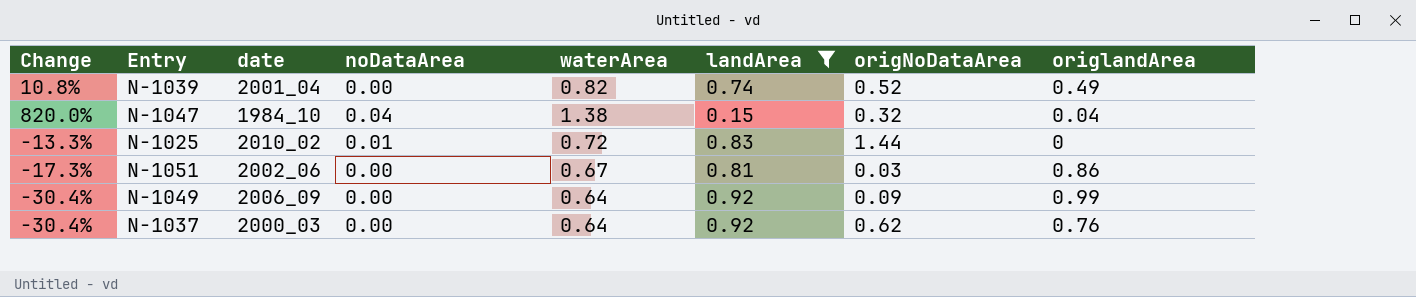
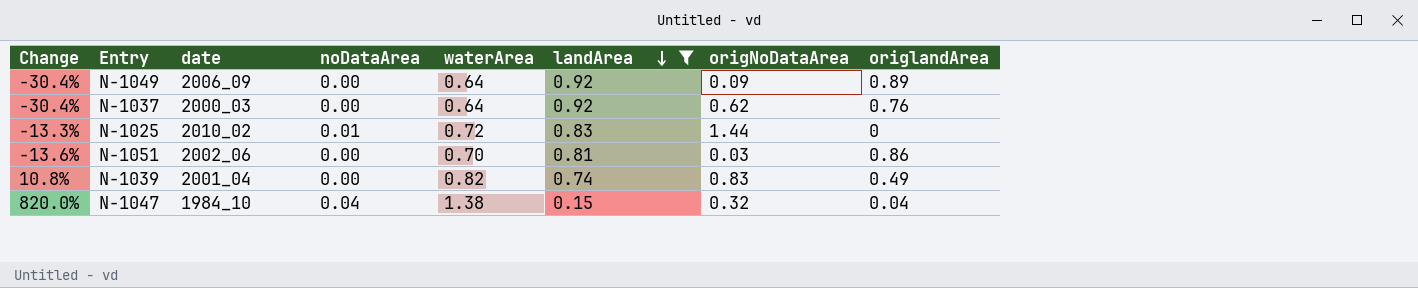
row order: none -> landArea descending
N-1049 | origlandArea: 0.99 -> 0.89
N-1051 | Change: -17.3% -> -13.6%
N-1051 | waterArea: 0.67 -> 0.70
N-1039 | origNoDataArea: 0.52 -> 0.83

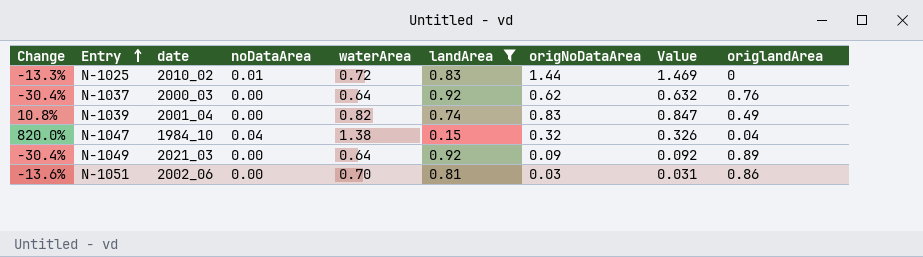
row order: landArea descending -> Entry ascending
column Value | formula: none -> [origNoDataArea] * 1.02
N-1049 | date: 2006_09 -> 2021_03

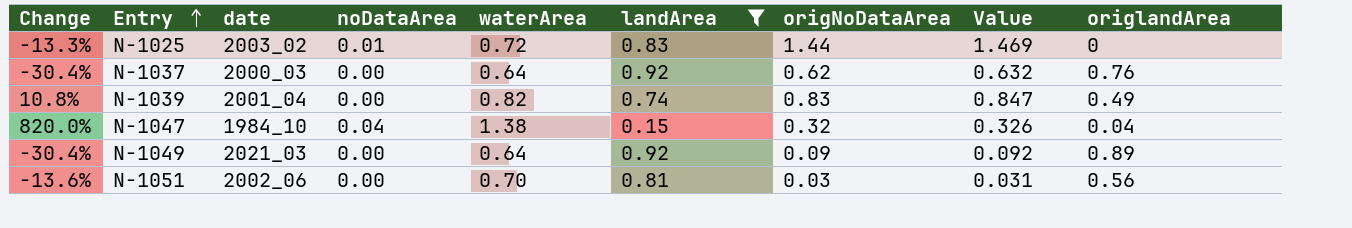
N-1025 | date: 2010_02 -> 2003_02
N-1051 | origlandArea: 0.86 -> 0.56

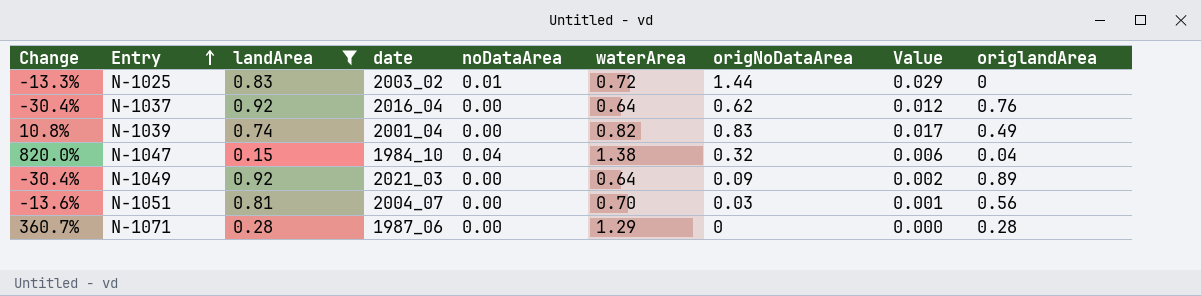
column landArea | position: 6 -> 3
column Value | formula: [origNoDataArea] * 1.02 -> [origNoDataArea] * 0.02
N-1037 | date: 2000_03 -> 2016_04
N-1051 | date: 2002_06 -> 2004_07
row N-1071: none -> 360.7% | 0.28 | 1987_06 | 0.00 | 1.29 | 0 | 0.000 | 0.28

